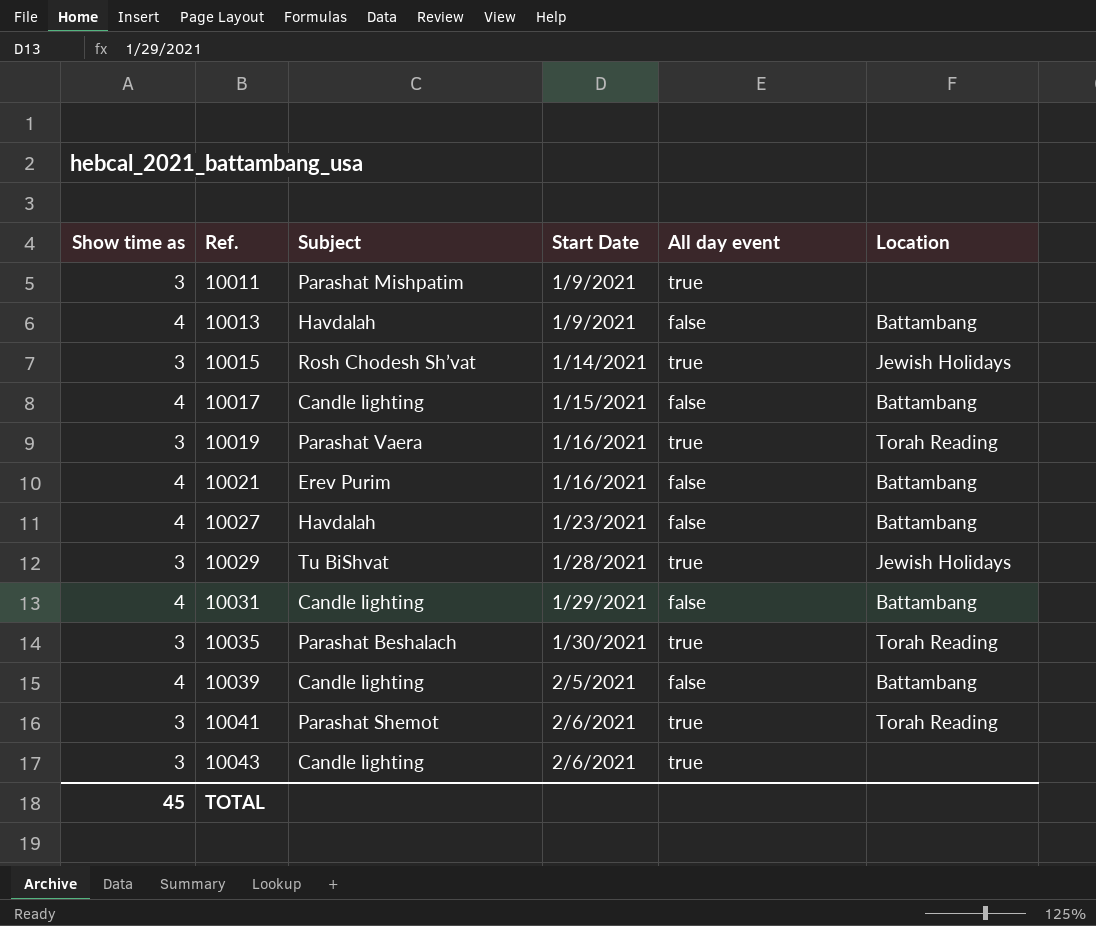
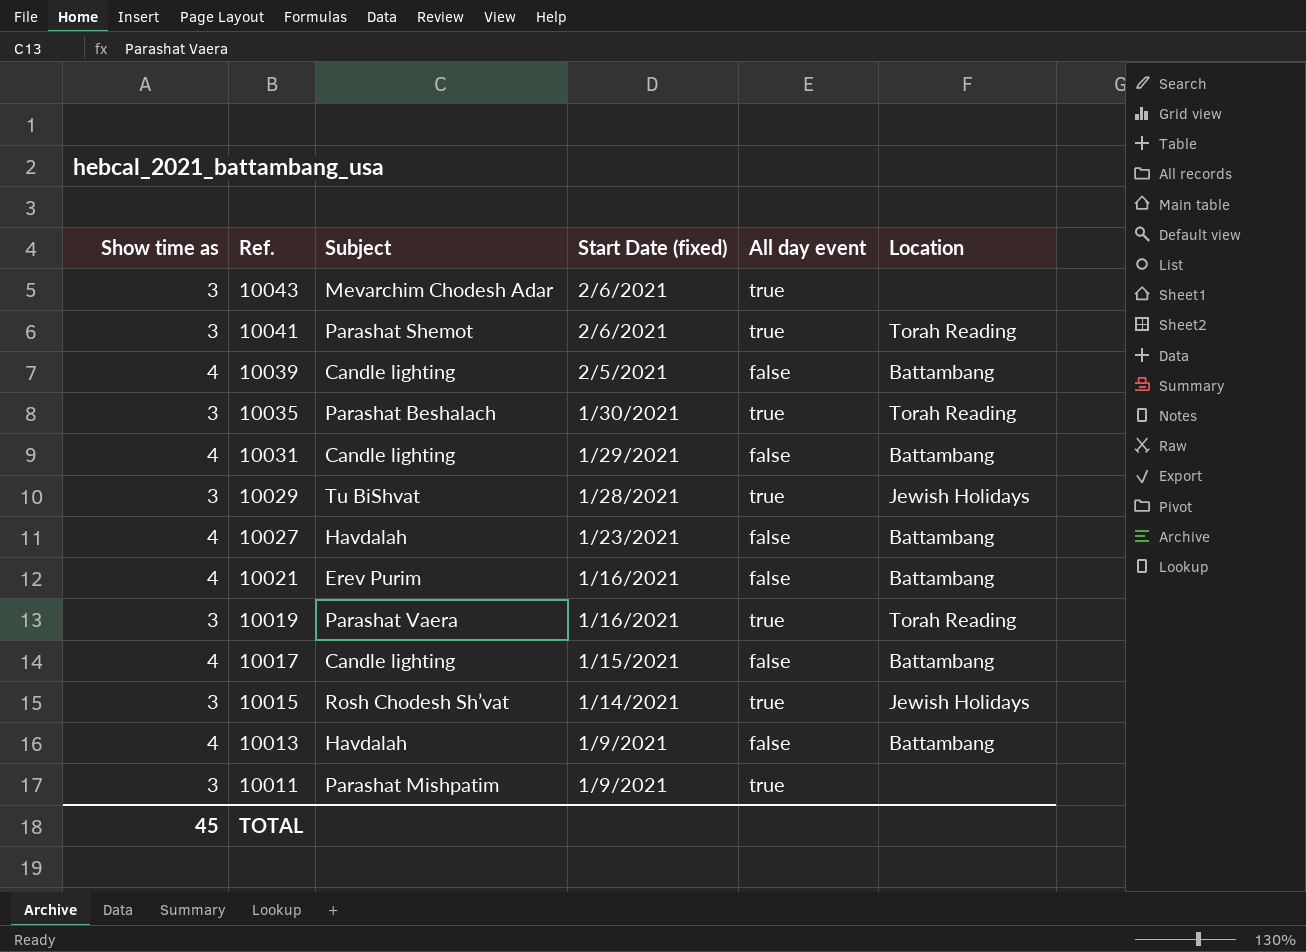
row order: Ref. ascending -> Ref. descending
column name: Start Date -> Start Date (fixed)
10043 | Subject: Candle lighting -> Mevarchim Chodesh Adar

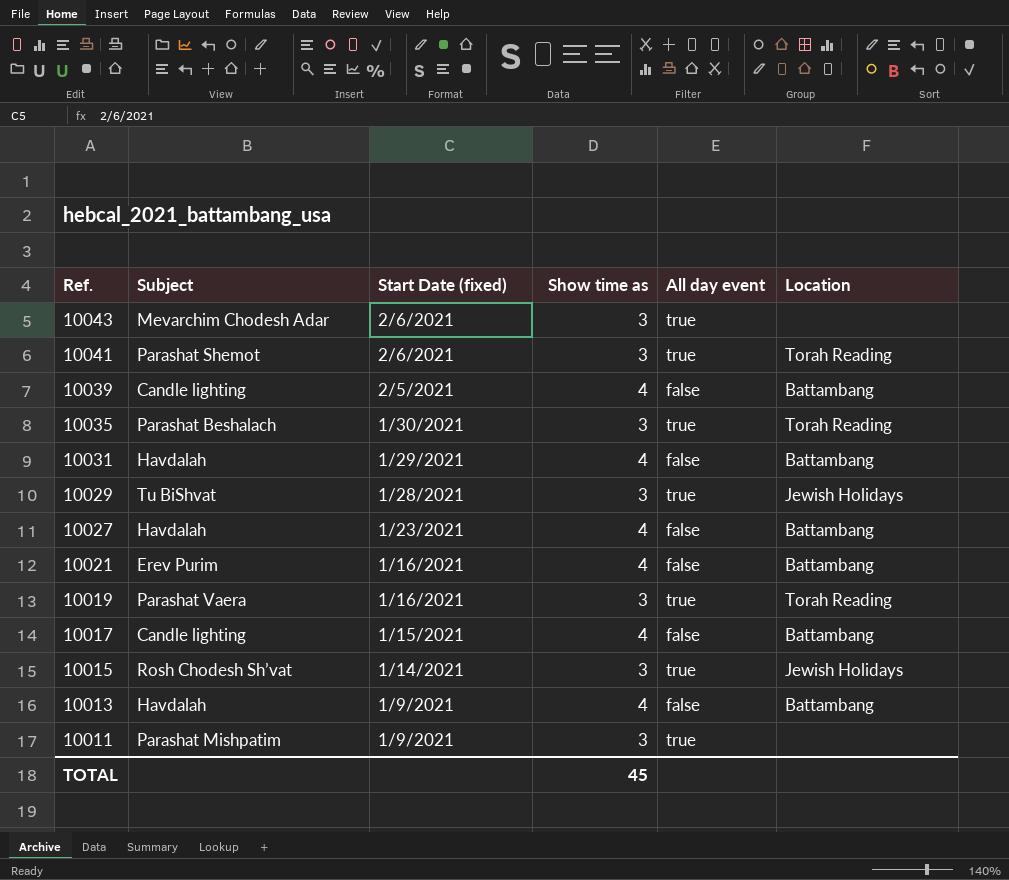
column Show time as | position: 1 -> 4
10031 | Subject: Candle lighting -> Havdalah

